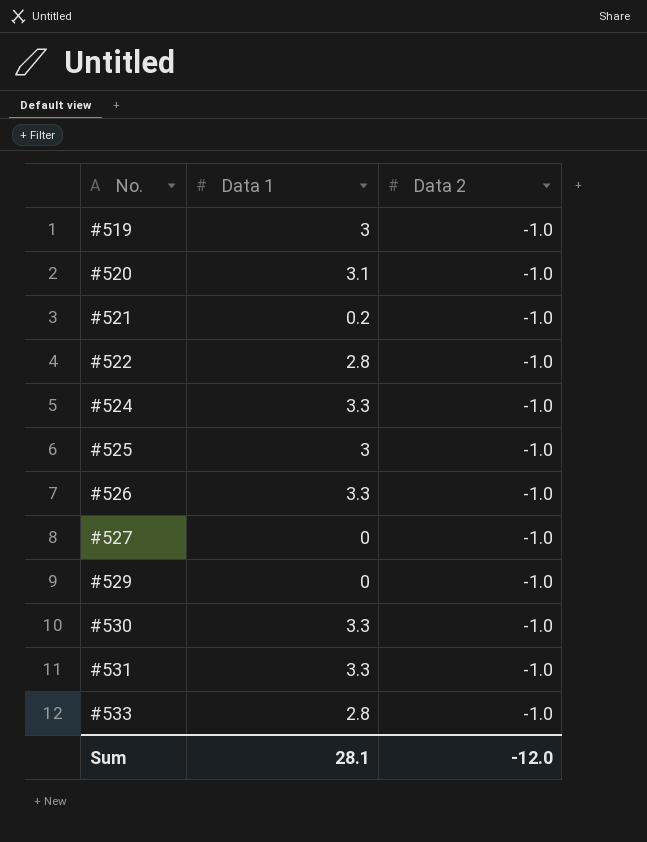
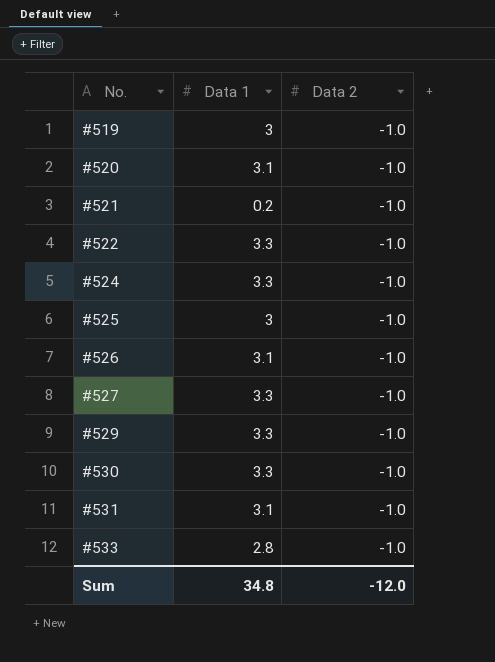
#522 | Data 1: 2.8 -> 3.3
#526 | Data 1: 3.3 -> 3.1
#527 | Data 1: 0 -> 3.3
#529 | Data 1: 0 -> 3.3
#531 | Data 1: 3.3 -> 3.1
Sum | Data 1: 28.1 -> 34.8

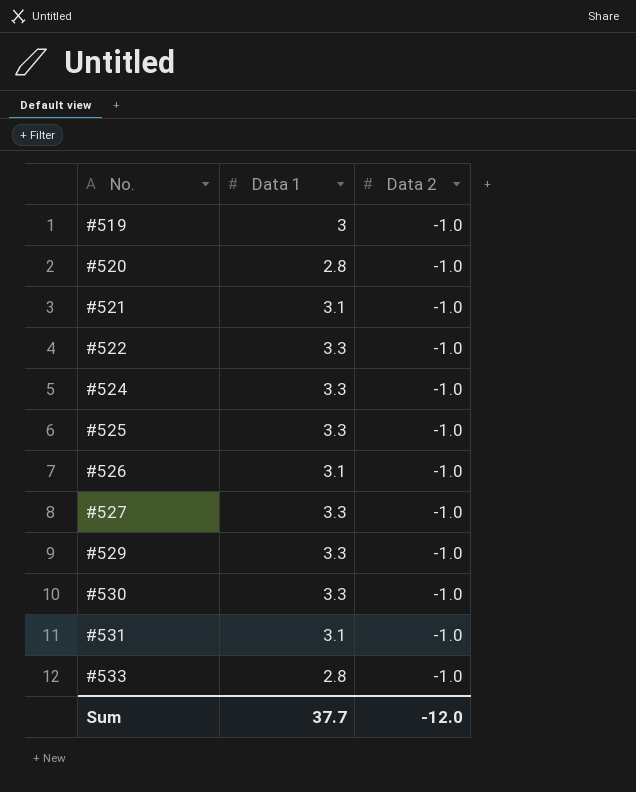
#520 | Data 1: 3.1 -> 2.8
#521 | Data 1: 0.2 -> 3.1
#525 | Data 1: 3 -> 3.3
Sum | Data 1: 34.8 -> 37.7

